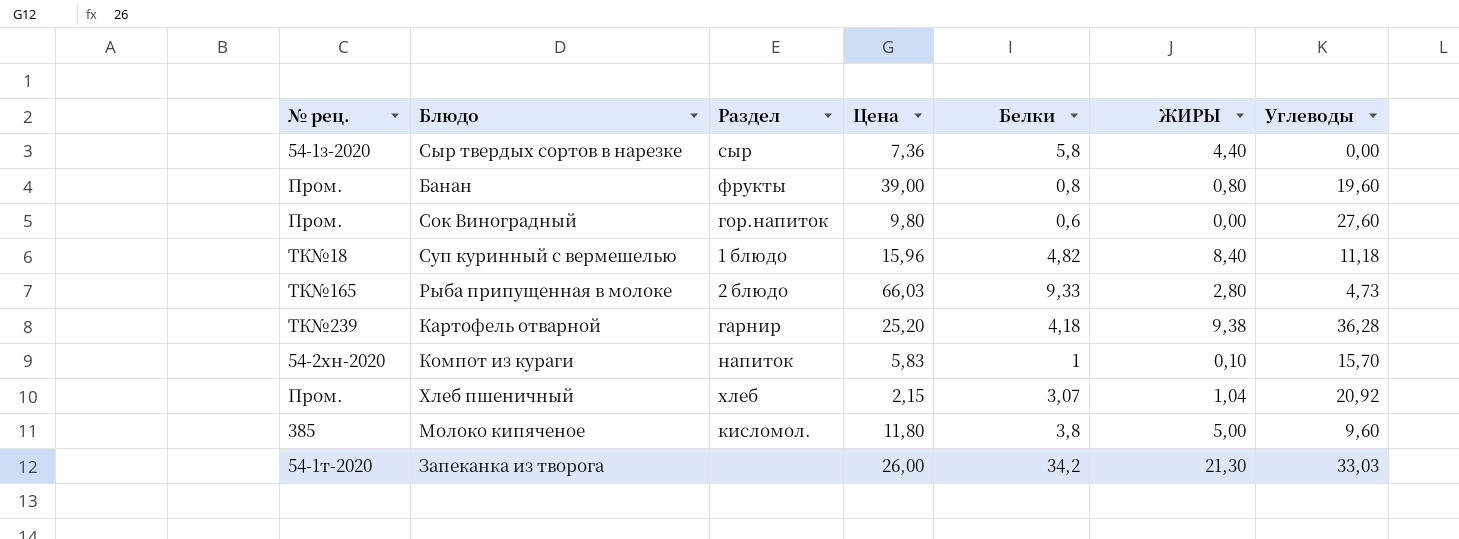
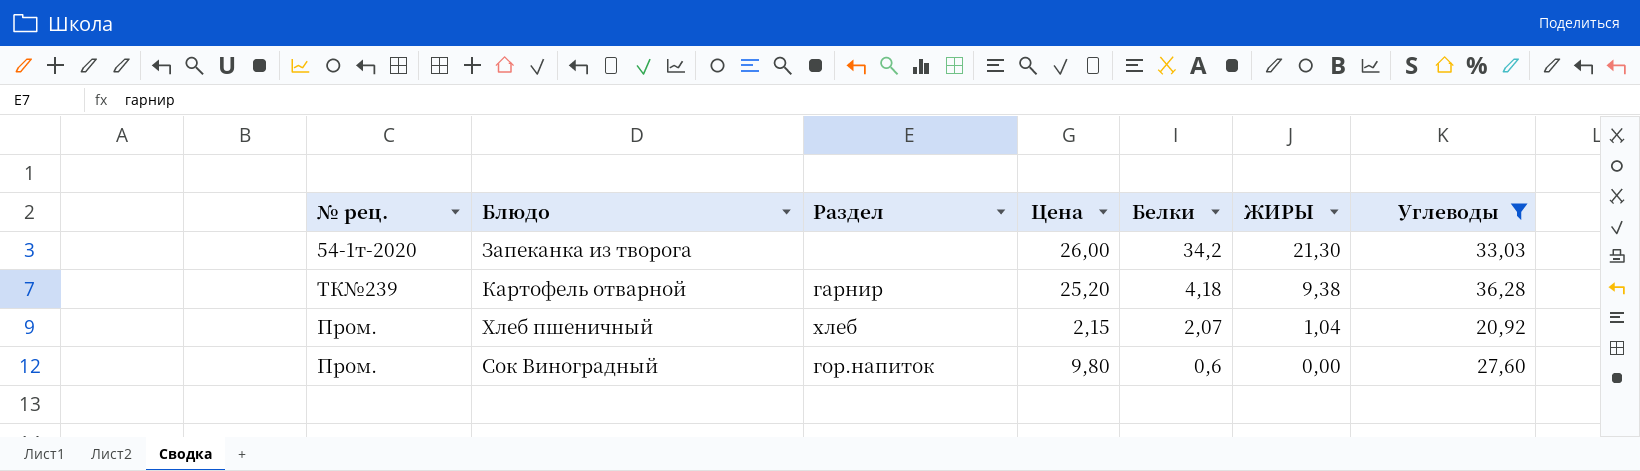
filter: none -> Углеводы >= 20,92
row order: none -> Белки descending
Хлеб пшеничный | Белки: 3,07 -> 2,07

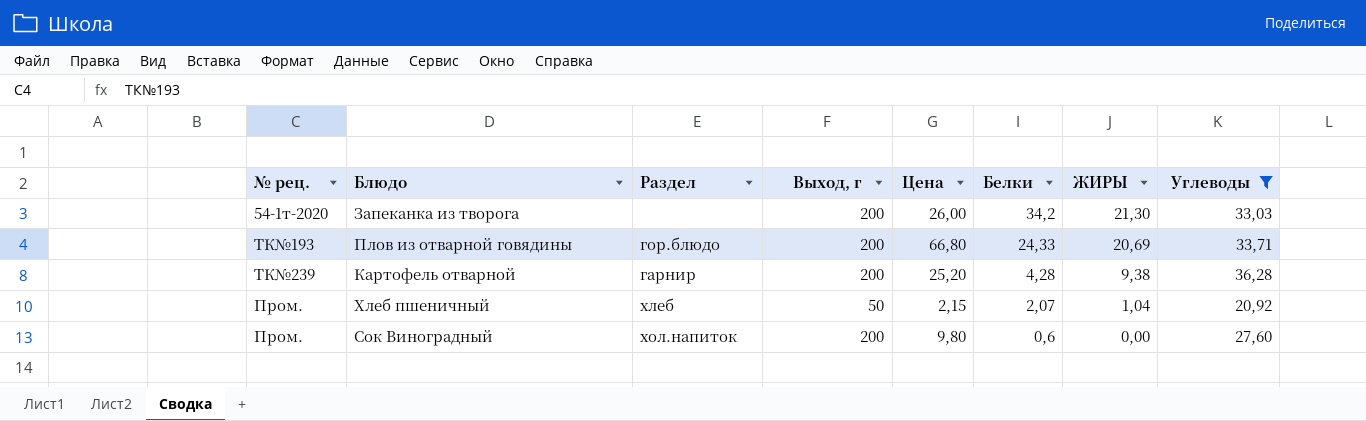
column Выход, г | position: none -> 4
row Плов из отварной говядины: none -> ТК№193 | гор.блюдо | 200 | 66,80 | 24,33 | 20,69 | 33,71
Картофель отварной | Белки: 4,18 -> 4,28
Сок Виноградный | Раздел: гор.напиток -> хол.напиток

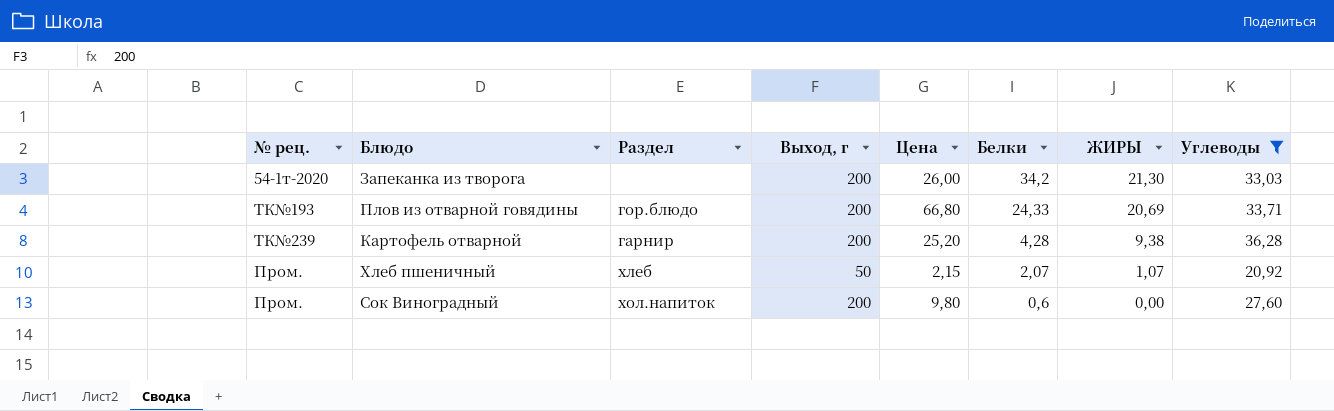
Хлеб пшеничный | ЖИРЫ: 1,04 -> 1,07

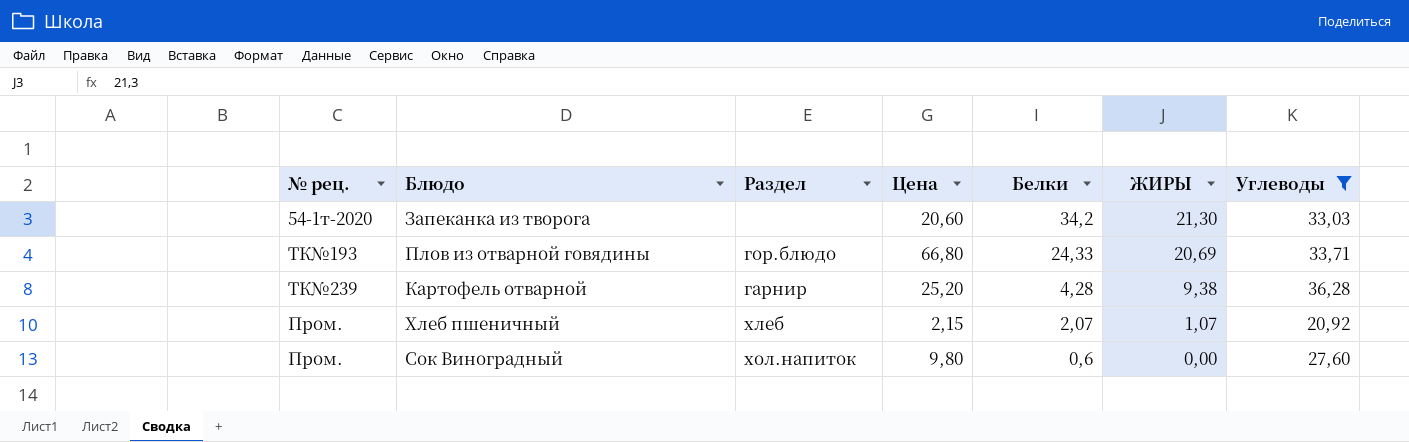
column Выход, г | position: 4 -> none
Запеканка из творога | Цена: 26,00 -> 20,60

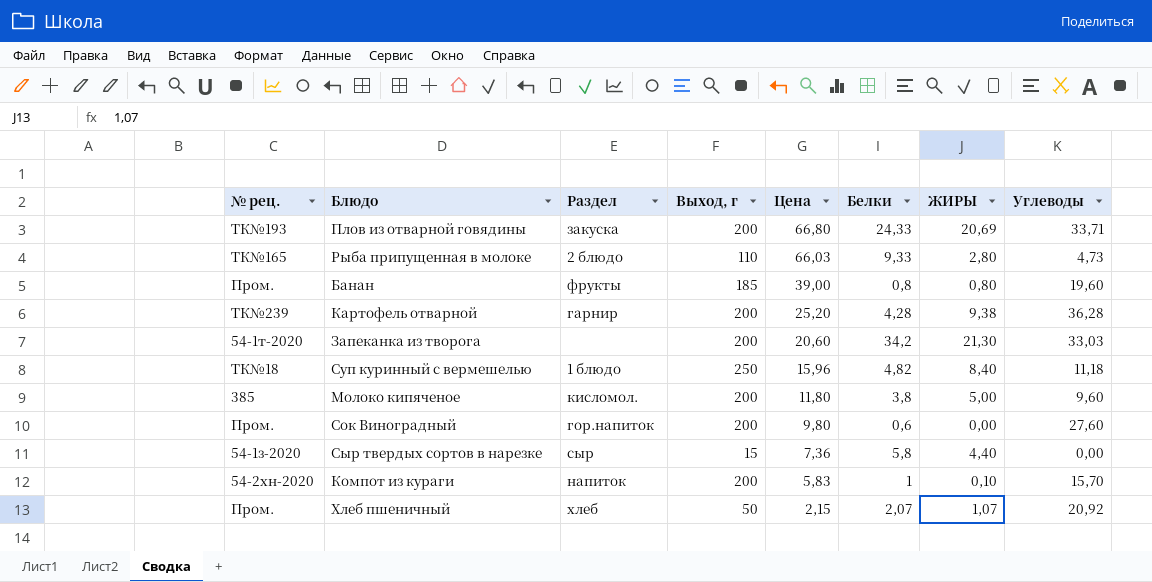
filter: Углеводы >= 20,92 -> none
row order: Белки descending -> Цена descending
column Выход, г | position: none -> 4
Плов из отварной говядины | Раздел: гор.блюдо -> закуска
Сок Виноградный | Раздел: хол.напиток -> гор.напиток

